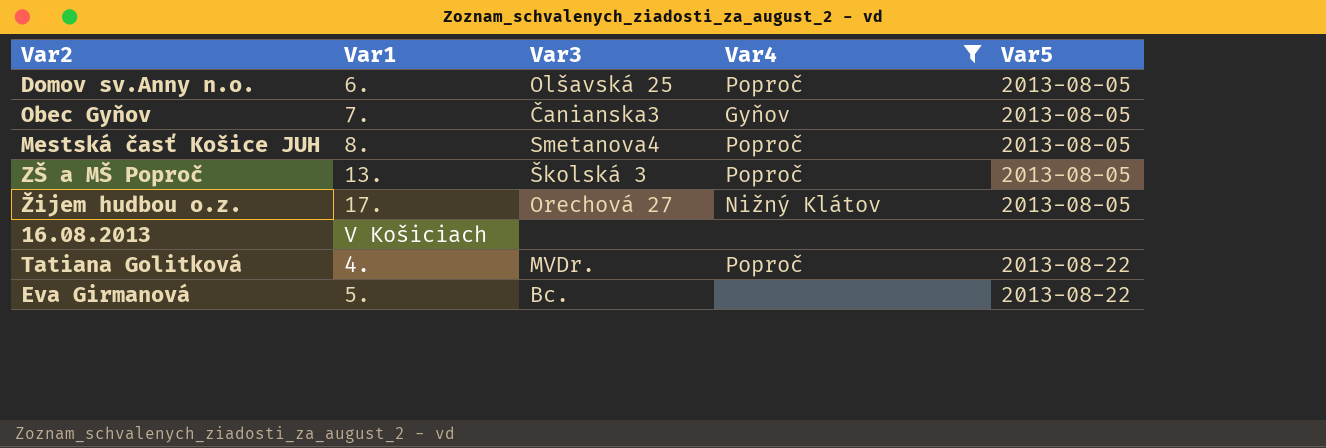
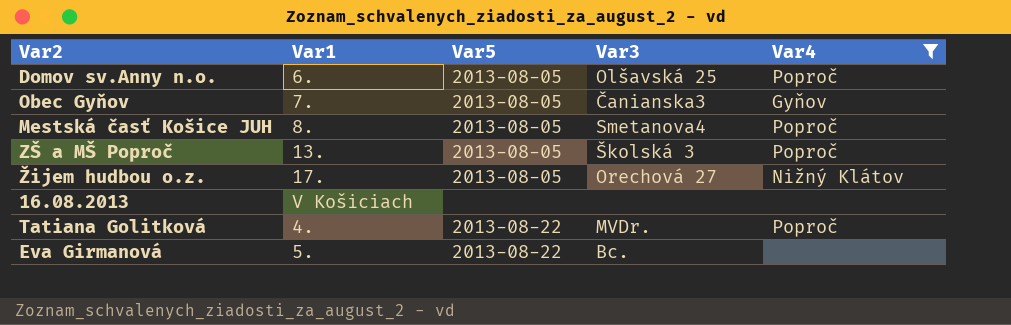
column Var5 | position: 5 -> 3

